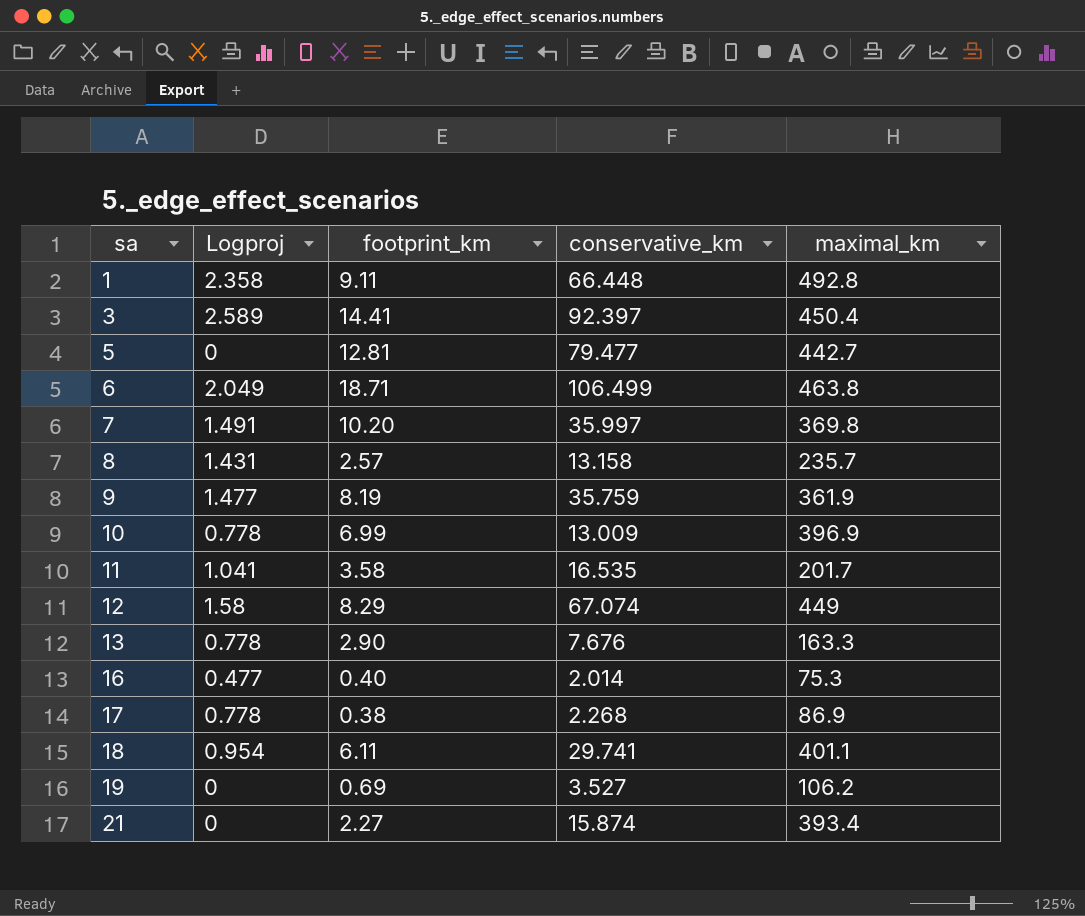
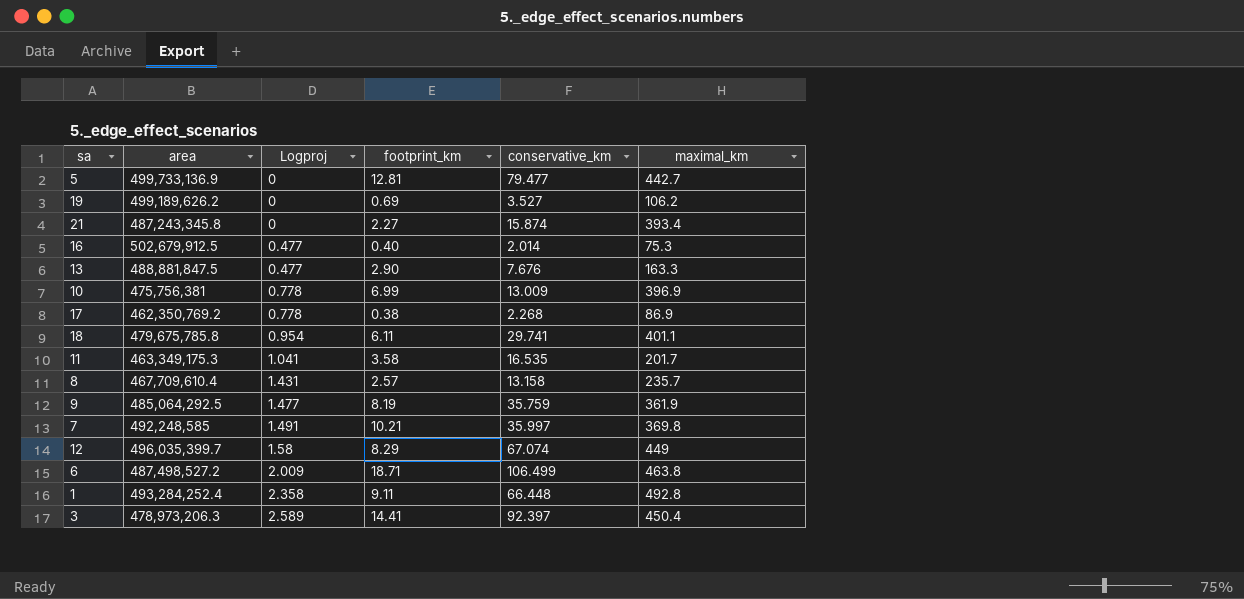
row order: sa ascending -> Logproj ascending
column area | position: none -> 2
13 | Logproj: 0.778 -> 0.477
7 | footprint_km: 10.20 -> 10.21
6 | Logproj: 2.049 -> 2.009

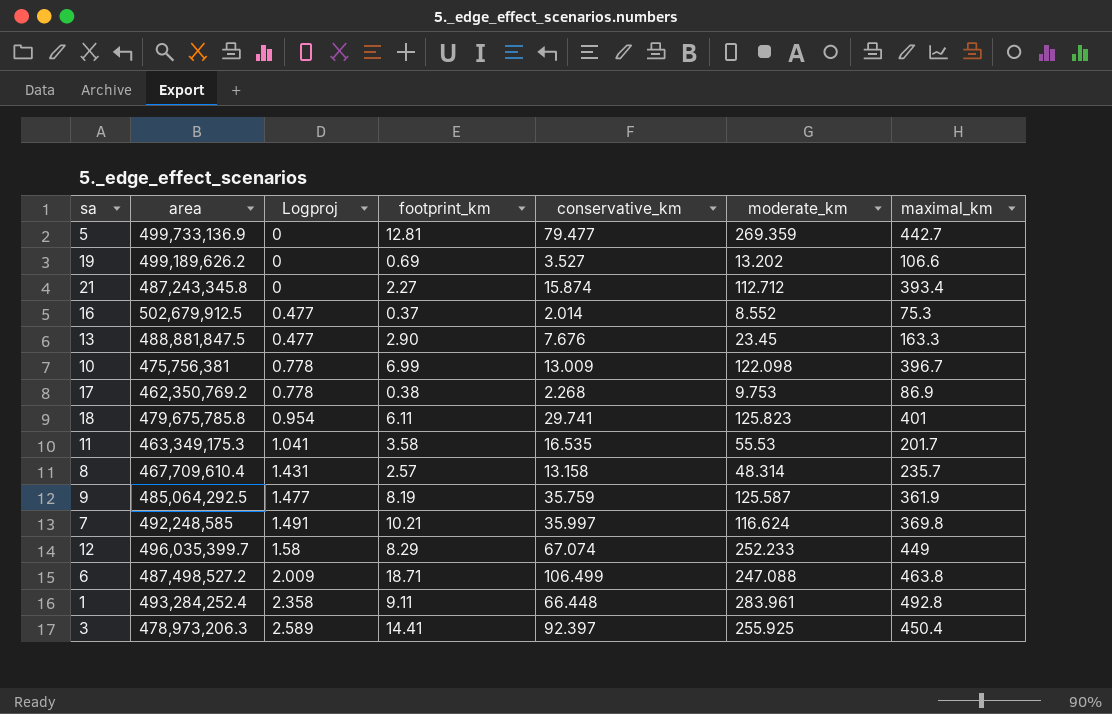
column moderate_km | position: none -> 6
19 | maximal_km: 106.2 -> 106.6
16 | footprint_km: 0.40 -> 0.37
10 | maximal_km: 396.9 -> 396.7
18 | maximal_km: 401.1 -> 401

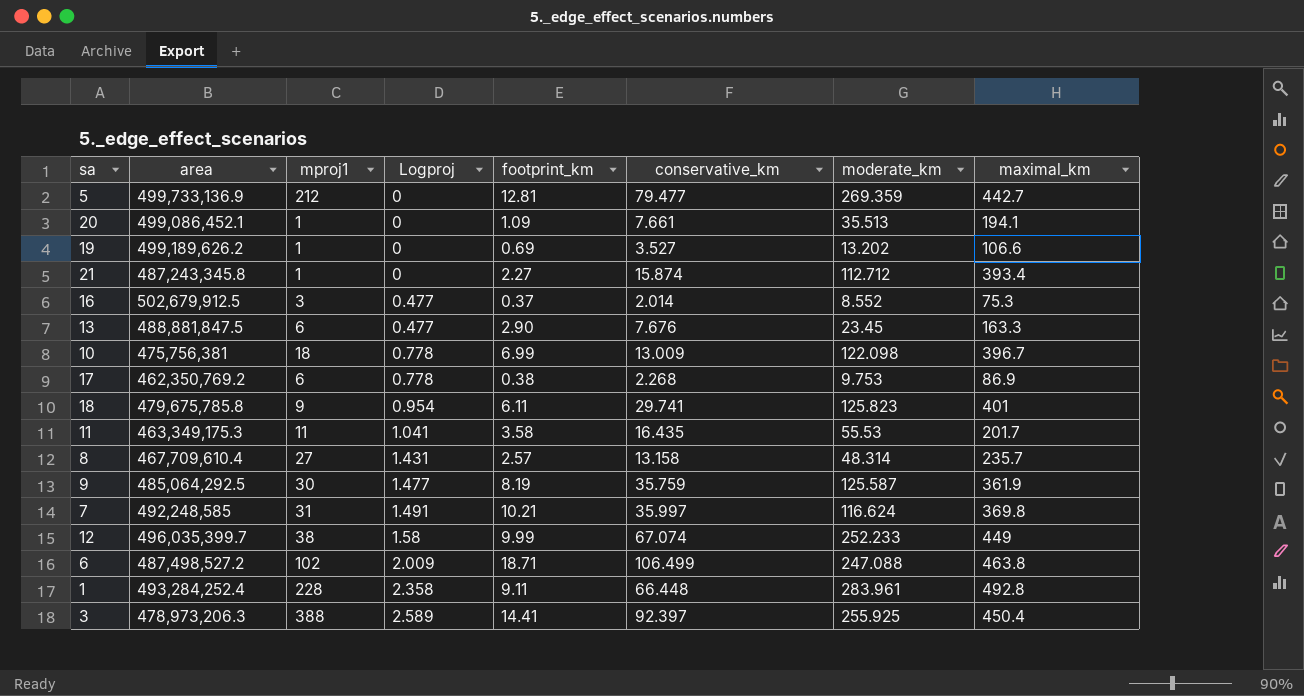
column mproj1 | position: none -> 3
row 20: none -> 499,086,452.1 | 1 | 0 | 1.09 | 7.661 | 35.513 | 194.1
11 | conservative_km: 16.535 -> 16.435
12 | footprint_km: 8.29 -> 9.99

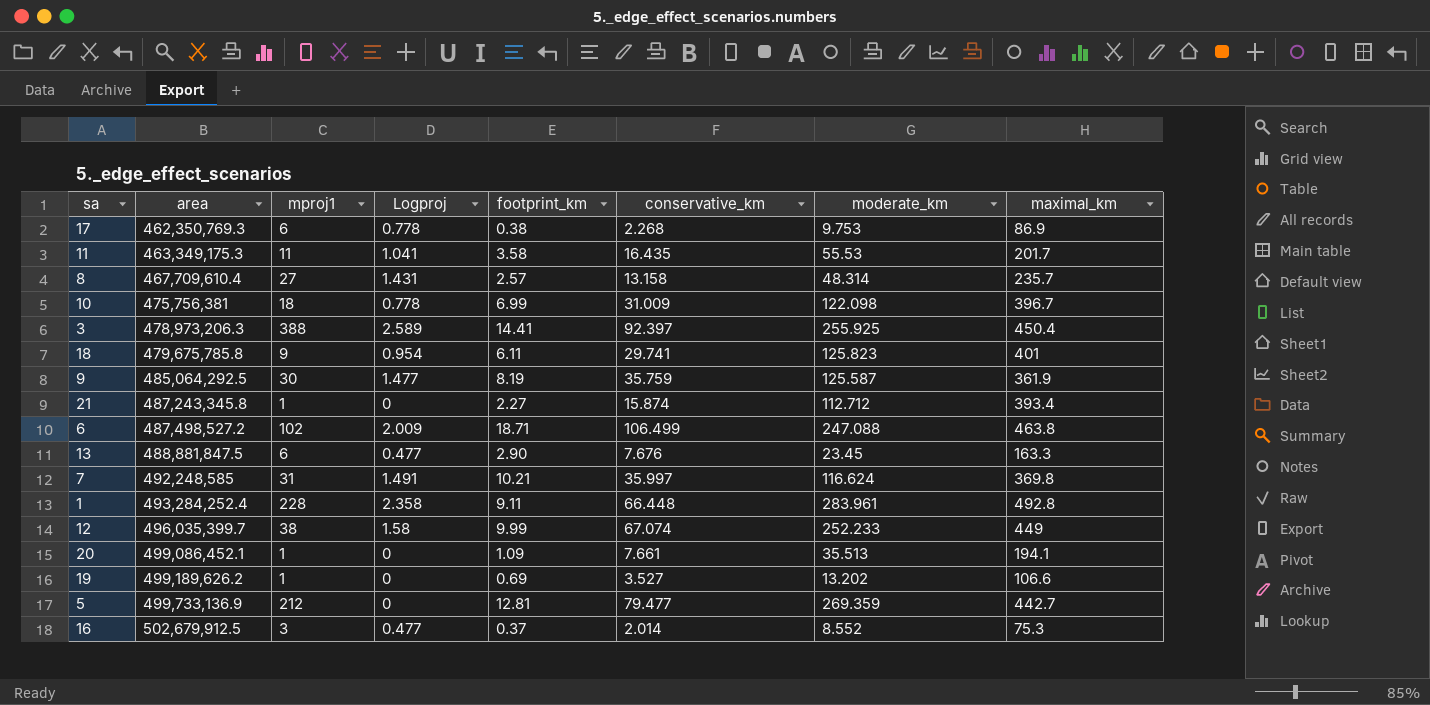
row order: Logproj ascending -> area ascending
17 | area: 462,350,769.2 -> 462,350,769.3
10 | conservative_km: 13.009 -> 31.009

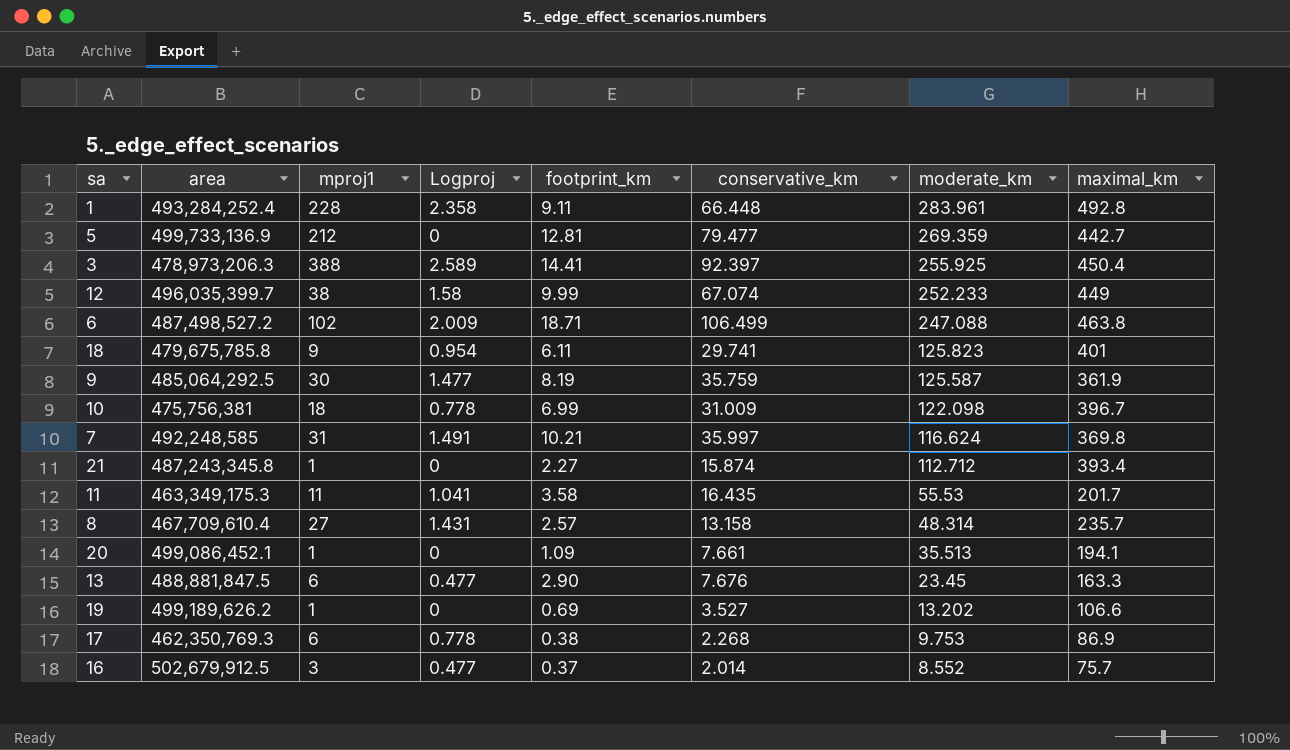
row order: area ascending -> moderate_km descending
16 | maximal_km: 75.3 -> 75.7

